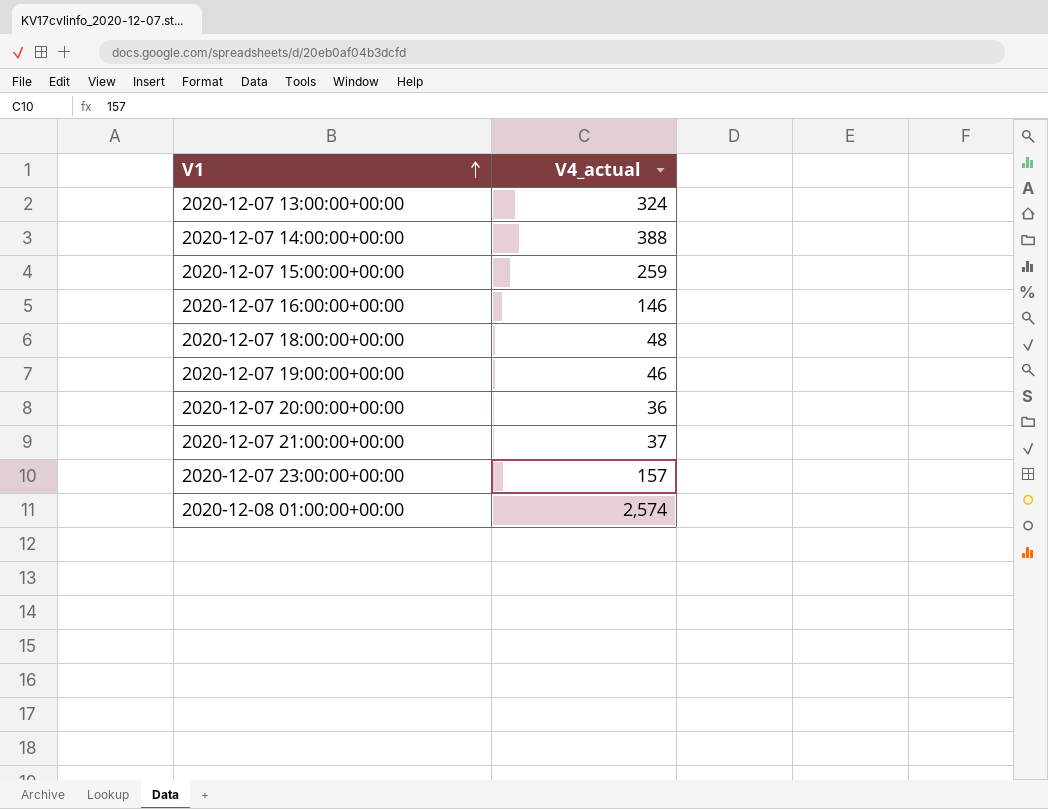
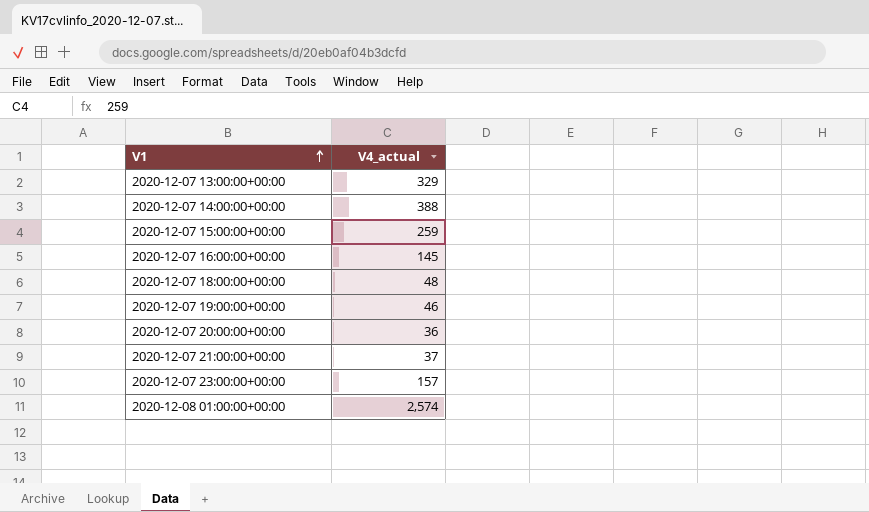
2020-12-07 13:00:00+00:00 | V4_actual: 324 -> 329
2020-12-07 16:00:00+00:00 | V4_actual: 146 -> 145

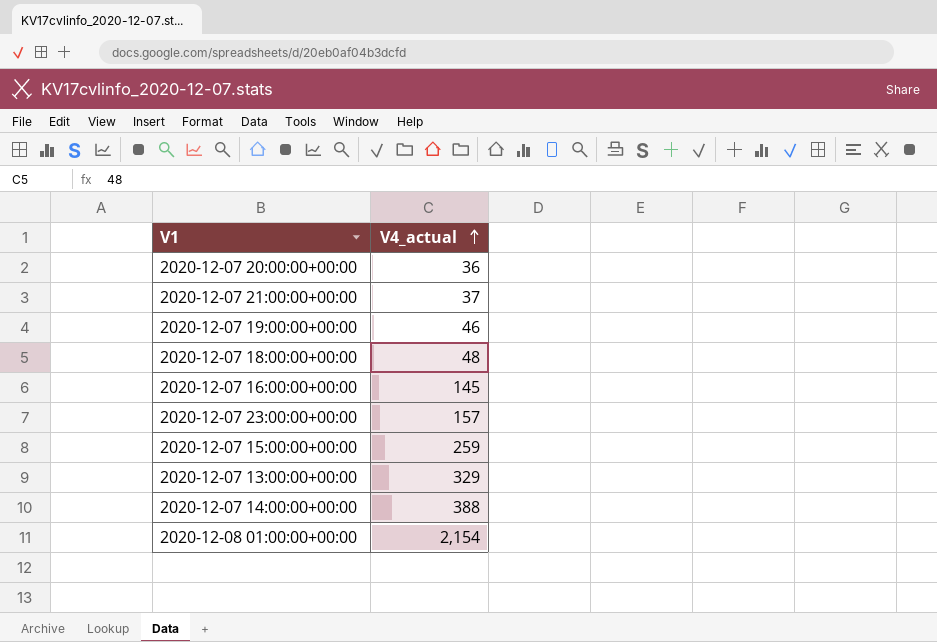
row order: V1 ascending -> V4_actual ascending
2020-12-08 01:00:00+00:00 | V4_actual: 2,574 -> 2,154

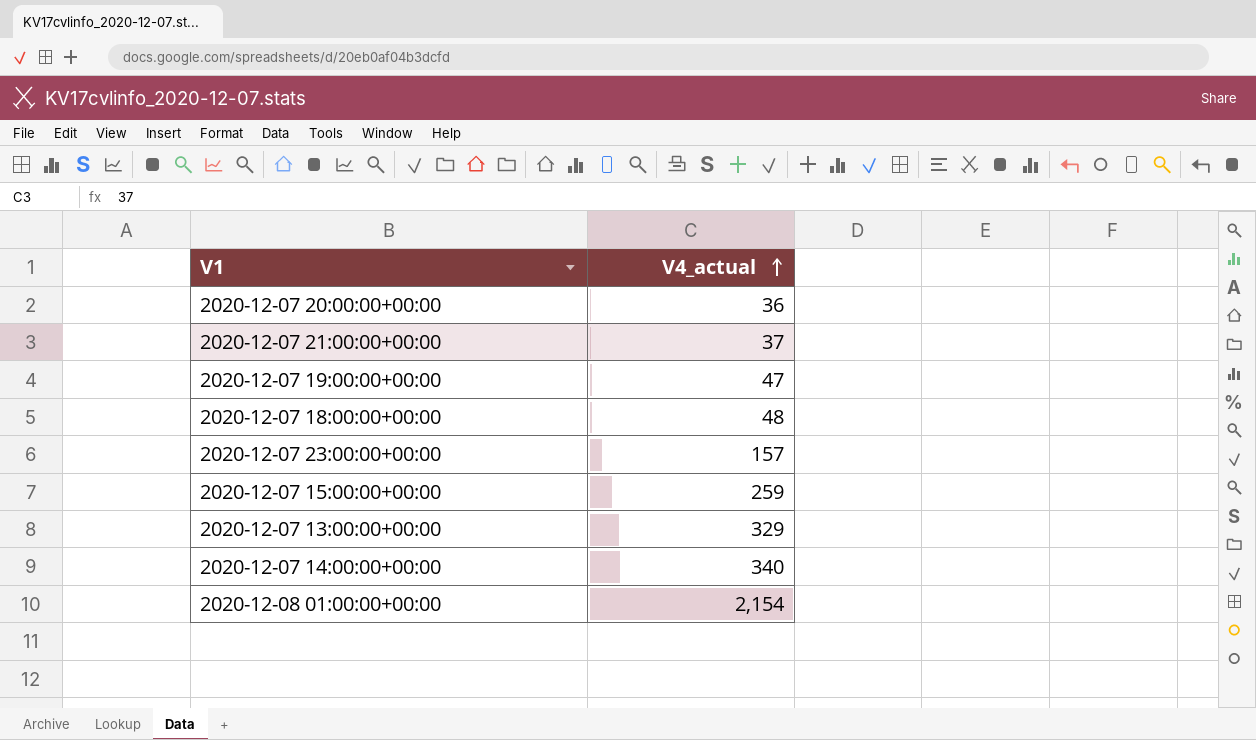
row 2020-12-07 16:00:00+00:00: 145 -> none
2020-12-07 19:00:00+00:00 | V4_actual: 46 -> 47
2020-12-07 14:00:00+00:00 | V4_actual: 388 -> 340

